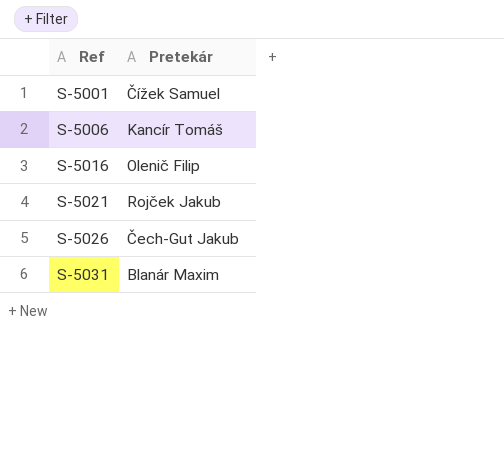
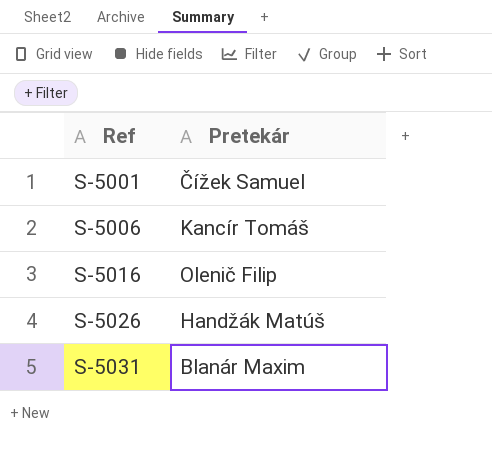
row S-5021: Rojček Jakub -> none
S-5026 | Pretekár: Čech-Gut Jakub -> Handžák Matúš

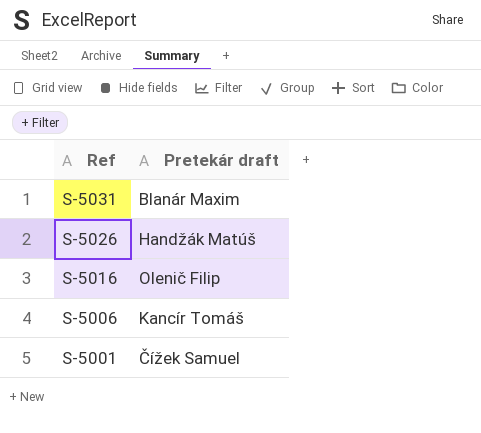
row order: Ref ascending -> Ref descending
column name: Pretekár -> Pretekár draft

